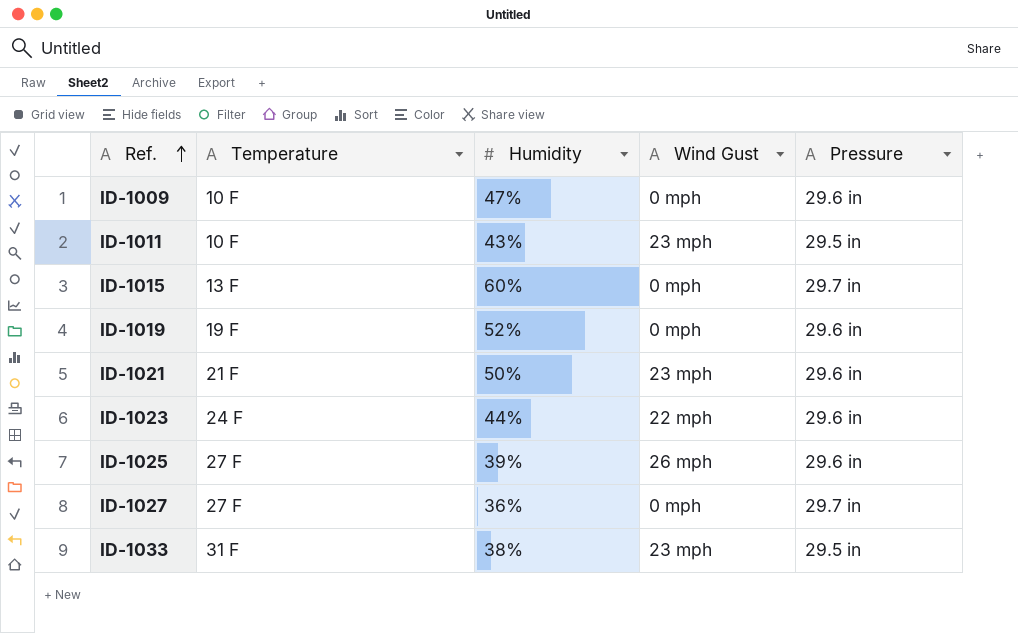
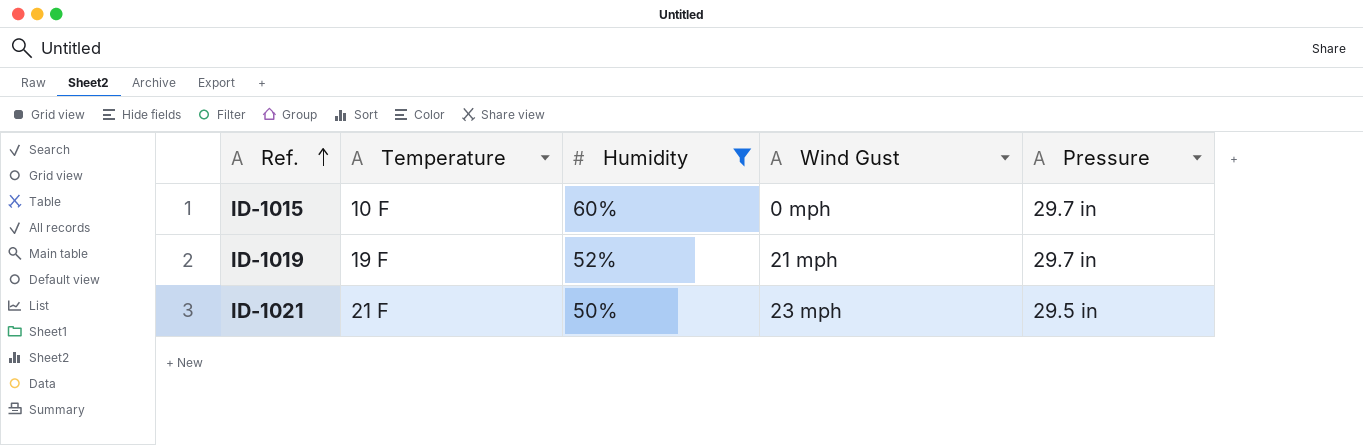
filter: none -> Humidity >= 50%
ID-1015 | Temperature: 13 F -> 10 F
ID-1019 | Wind Gust: 0 mph -> 21 mph
ID-1019 | Pressure: 29.6 in -> 29.7 in
ID-1021 | Pressure: 29.6 in -> 29.5 in

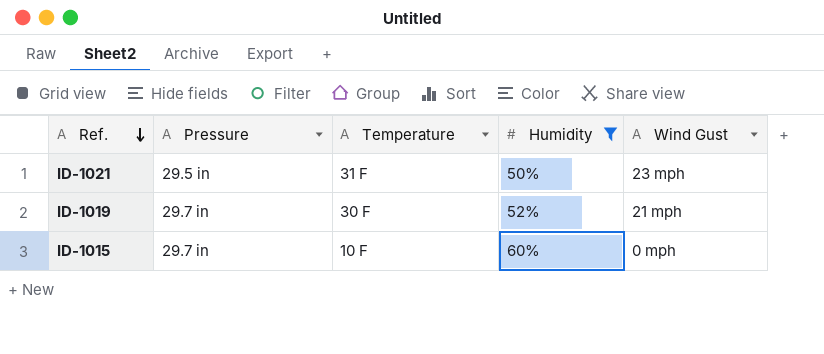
row order: Ref. ascending -> Ref. descending
column Pressure | position: 5 -> 2
ID-1021 | Temperature: 21 F -> 31 F
ID-1019 | Temperature: 19 F -> 30 F

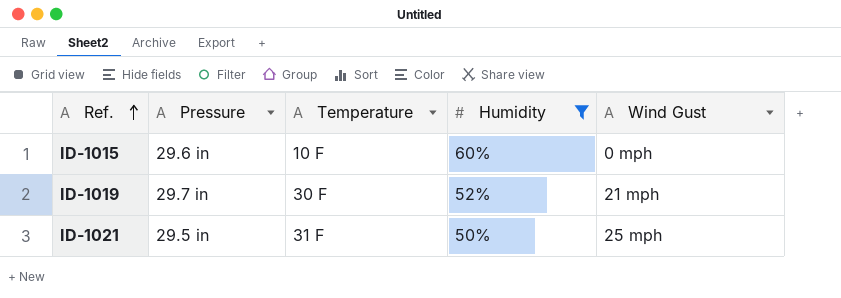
row order: Ref. descending -> Ref. ascending
ID-1015 | Pressure: 29.7 in -> 29.6 in
ID-1021 | Wind Gust: 23 mph -> 25 mph

